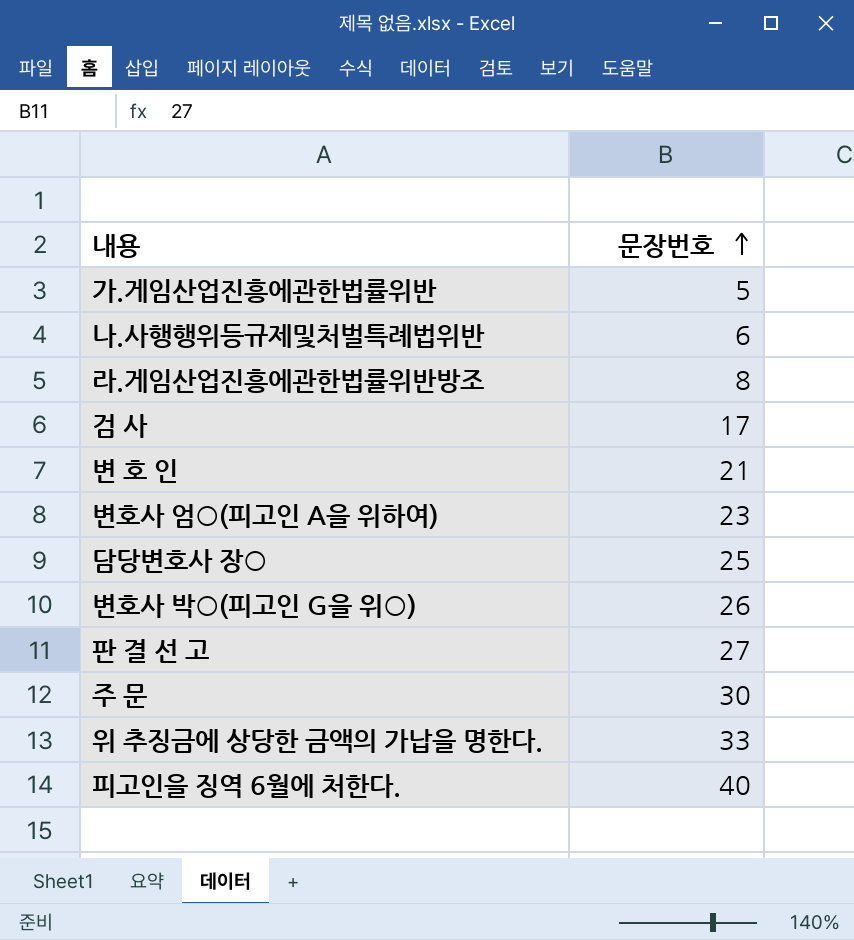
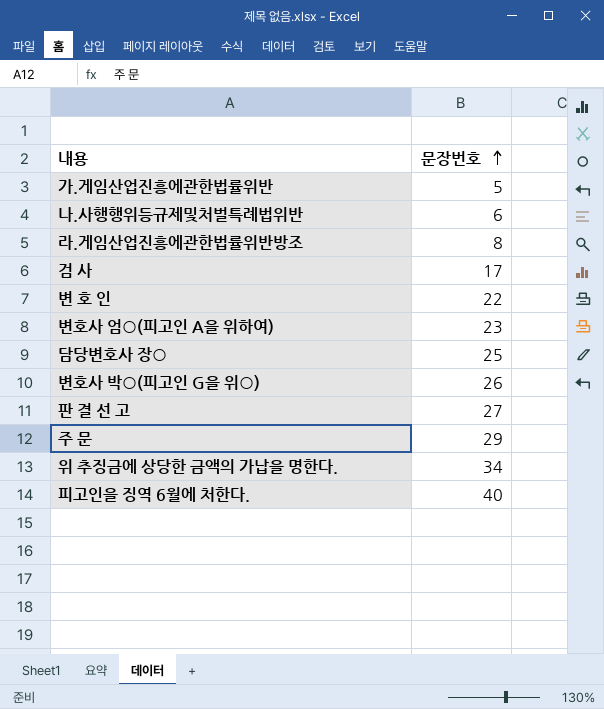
변 호 인 | 문장번호: 21 -> 22
주 문 | 문장번호: 30 -> 29
위 추징금에 상당한 금액의 가납을 명한다. | 문장번호: 33 -> 34

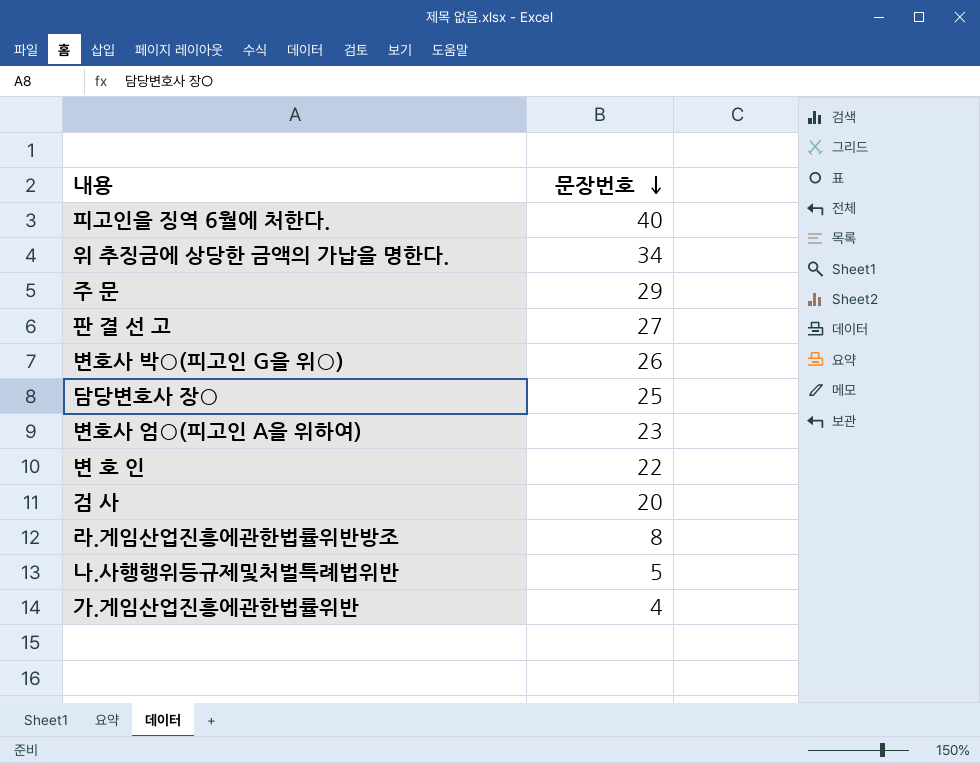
row order: 문장번호 ascending -> 문장번호 descending
검 사 | 문장번호: 17 -> 20
나.사행행위등규제및처벌특례법위반 | 문장번호: 6 -> 5
가.게임산업진흥에관한법률위반 | 문장번호: 5 -> 4

